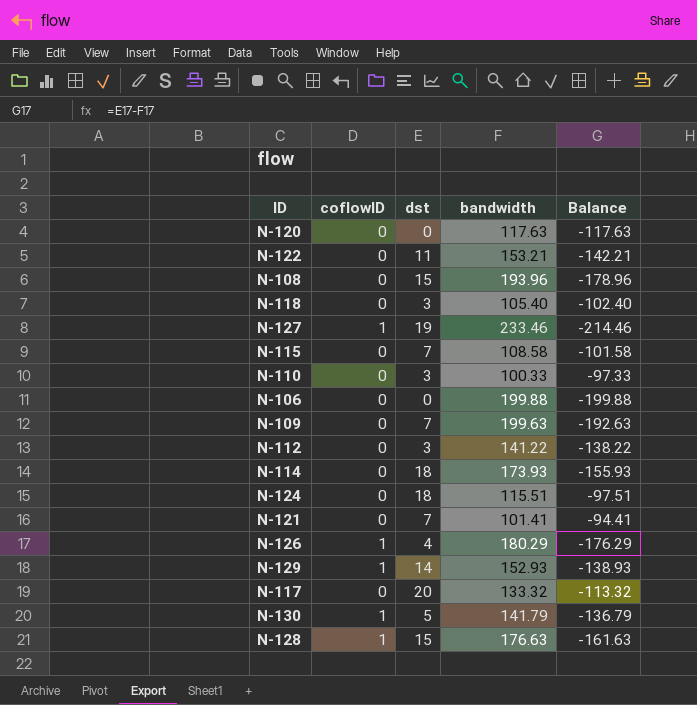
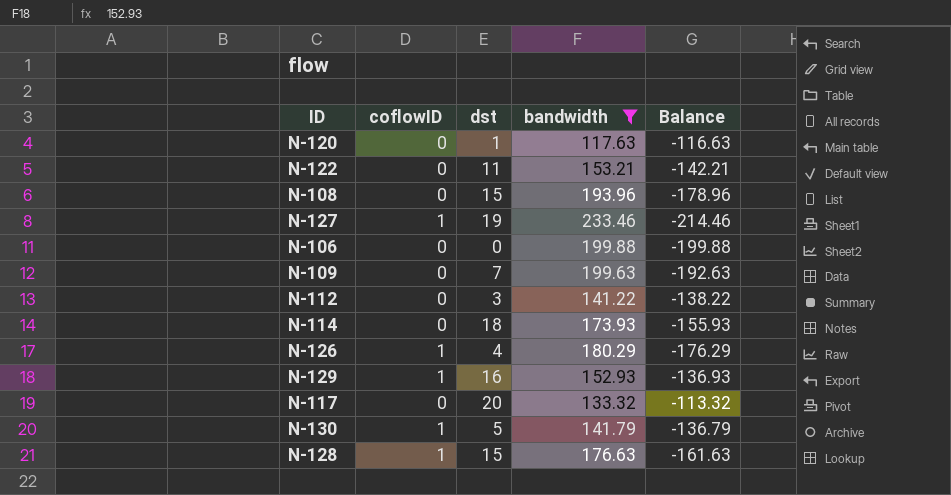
filter: none -> bandwidth >= 117.63
N-120 | dst: 0 -> 1
N-120 | Balance: -117.63 -> -116.63
N-129 | dst: 14 -> 16
N-129 | Balance: -138.93 -> -136.93

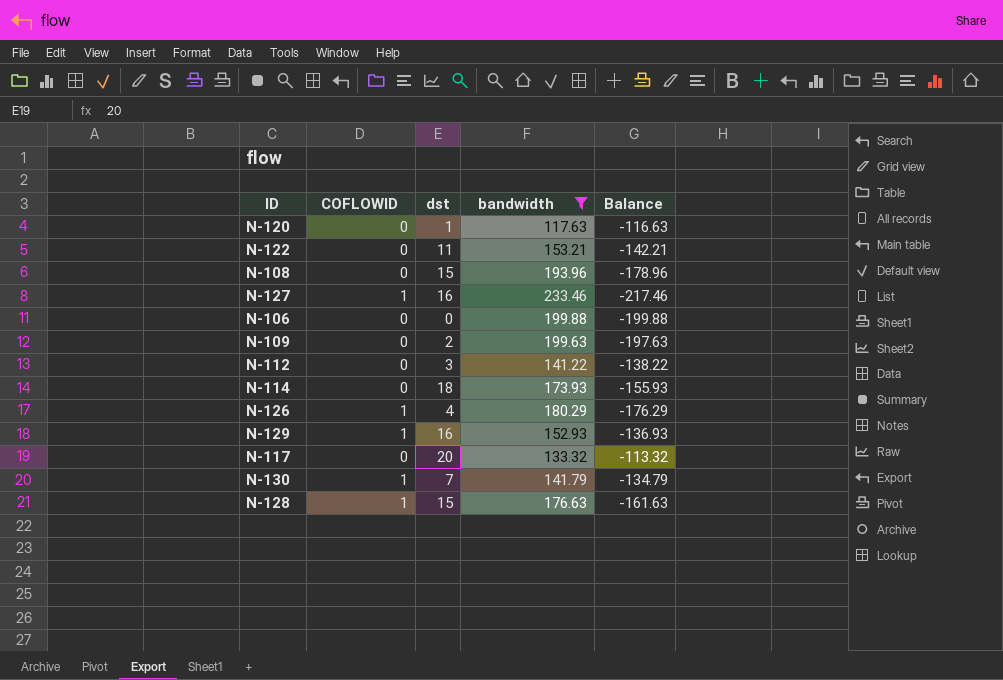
column name: coflowID -> COFLOWID
N-127 | dst: 19 -> 16
N-127 | Balance: -214.46 -> -217.46
N-109 | dst: 7 -> 2
N-109 | Balance: -192.63 -> -197.63
N-130 | dst: 5 -> 7
N-130 | Balance: -136.79 -> -134.79

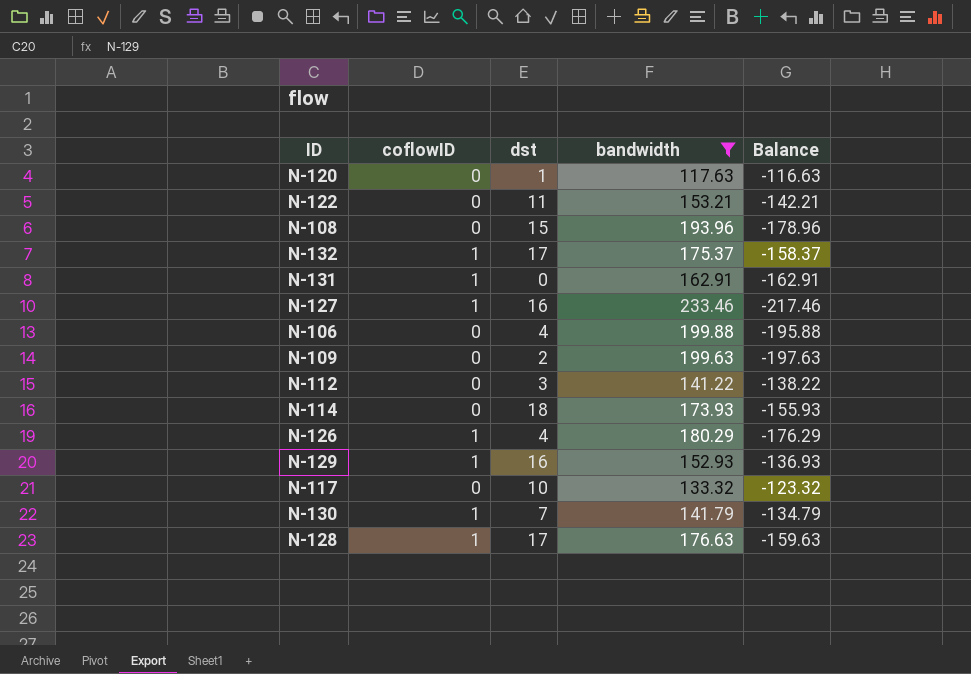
column name: COFLOWID -> coflowID
row N-132: none -> 1 | 17 | 175.37 | -158.37
row N-131: none -> 1 | 0 | 162.91 | -162.91
N-106 | dst: 0 -> 4
N-106 | Balance: -199.88 -> -195.88
N-117 | dst: 20 -> 10
N-117 | Balance: -113.32 -> -123.32
N-128 | dst: 15 -> 17
N-128 | Balance: -161.63 -> -159.63

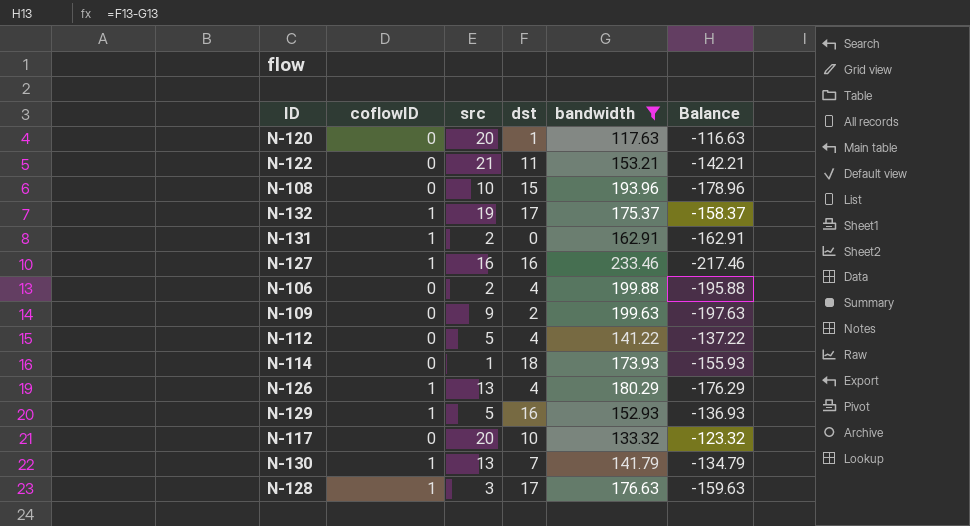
column src | position: none -> 3
N-112 | dst: 3 -> 4
N-112 | Balance: -138.22 -> -137.22

